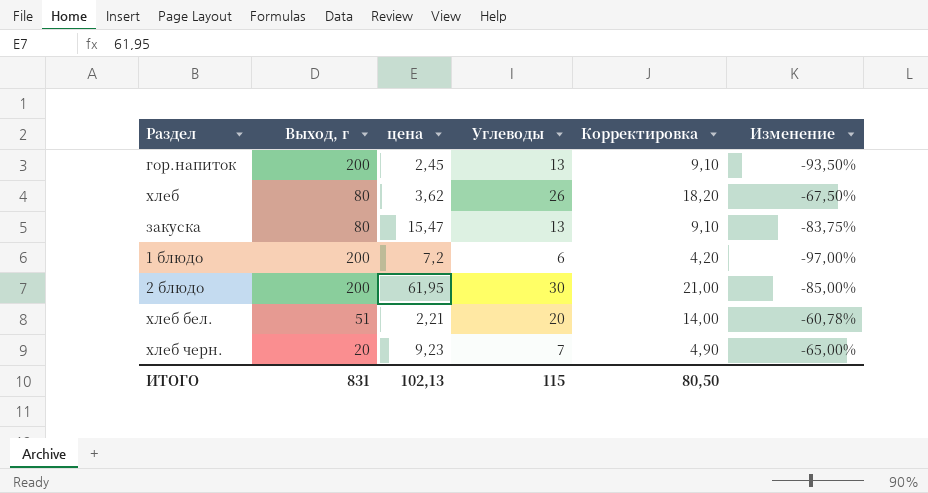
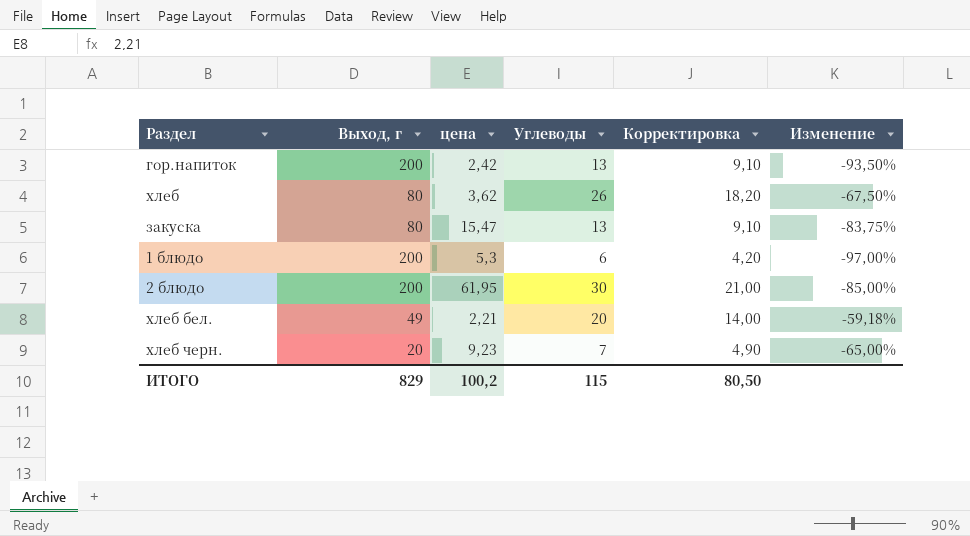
гор.напиток | цена: 2,45 -> 2,42
1 блюдо | цена: 7,2 -> 5,3
хлеб бел. | Выход, г: 51 -> 49
хлеб бел. | Изменение: -60,78% -> -59,18%
ИТОГО | Выход, г: 831 -> 829
ИТОГО | цена: 102,13 -> 100,2

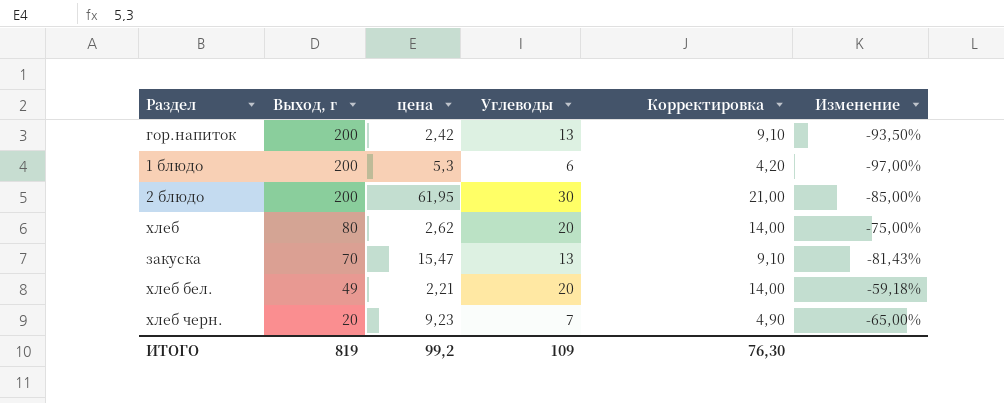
row order: none -> Выход, г descending
хлеб | цена: 3,62 -> 2,62
хлеб | Углеводы: 26 -> 20
хлеб | Корректировка: 18,20 -> 14,00
хлеб | Изменение: -67,50% -> -75,00%
закуска | Выход, г: 80 -> 70
закуска | Изменение: -83,75% -> -81,43%
ИТОГО | Выход, г: 829 -> 819
ИТОГО | цена: 100,2 -> 99,2
ИТОГО | Углеводы: 115 -> 109
ИТОГО | Корректировка: 80,50 -> 76,30

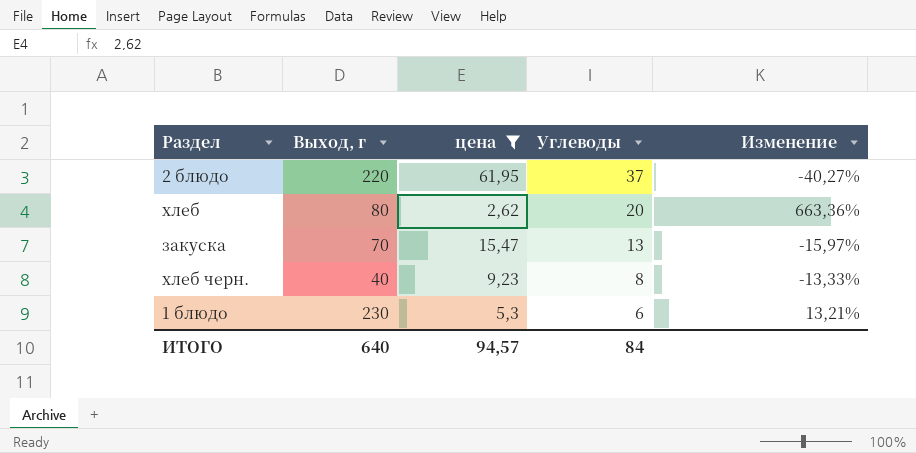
filter: none -> цена >= 2,62
row order: Выход, г descending -> Углеводы descending
column Корректировка | formula: [Углеводы] * 0,7 -> none
column Изменение | formula: ([Углеводы] - [Выход, г]) / [Выход, г] -> ([Углеводы] - [цена]) / [цена]
2 блюдо | Выход, г: 200 -> 220
2 блюдо | Углеводы: 30 -> 37
хлеб черн. | Выход, г: 20 -> 40
хлеб черн. | Углеводы: 7 -> 8
1 блюдо | Выход, г: 200 -> 230
ИТОГО | Выход, г: 819 -> 640
ИТОГО | цена: 99,2 -> 94,57
ИТОГО | Углеводы: 109 -> 84

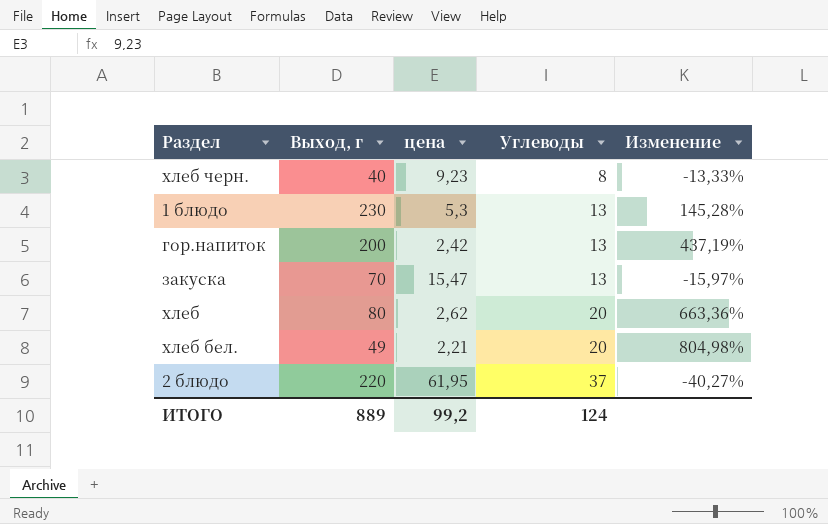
filter: цена >= 2,62 -> none
row order: Углеводы descending -> Углеводы ascending
1 блюдо | Углеводы: 6 -> 13
1 блюдо | Изменение: 13,21% -> 145,28%
ИТОГО | Выход, г: 640 -> 889
ИТОГО | цена: 94,57 -> 99,2
ИТОГО | Углеводы: 84 -> 124

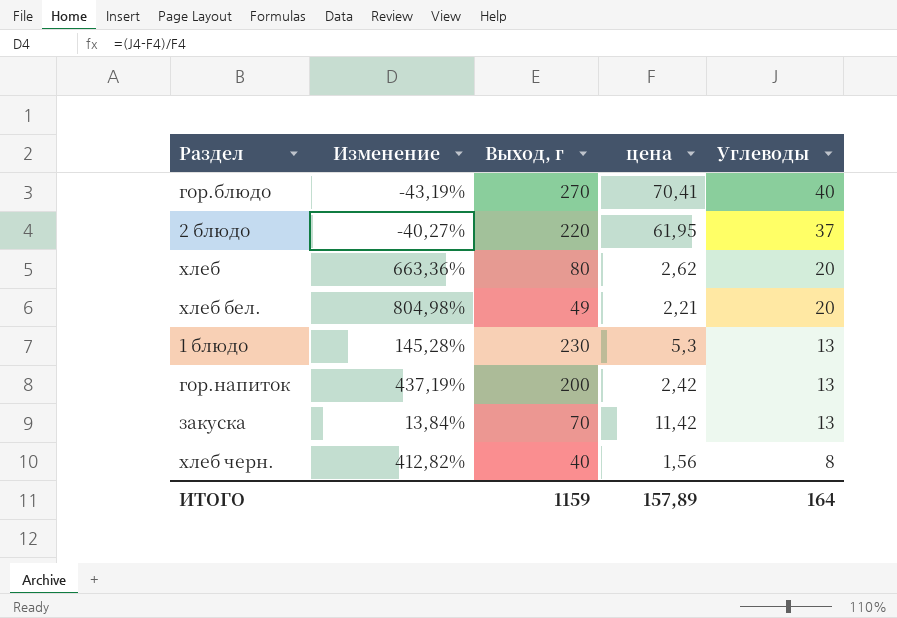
row order: Углеводы ascending -> Углеводы descending
column Изменение | position: 5 -> 2
row гор.блюдо: none -> -43,19% | 270 | 70,41 | 40
закуска | Изменение: -15,97% -> 13,84%
закуска | цена: 15,47 -> 11,42
хлеб черн. | Изменение: -13,33% -> 412,82%
хлеб черн. | цена: 9,23 -> 1,56
ИТОГО | Выход, г: 889 -> 1159
ИТОГО | цена: 99,2 -> 157,89
ИТОГО | Углеводы: 124 -> 164

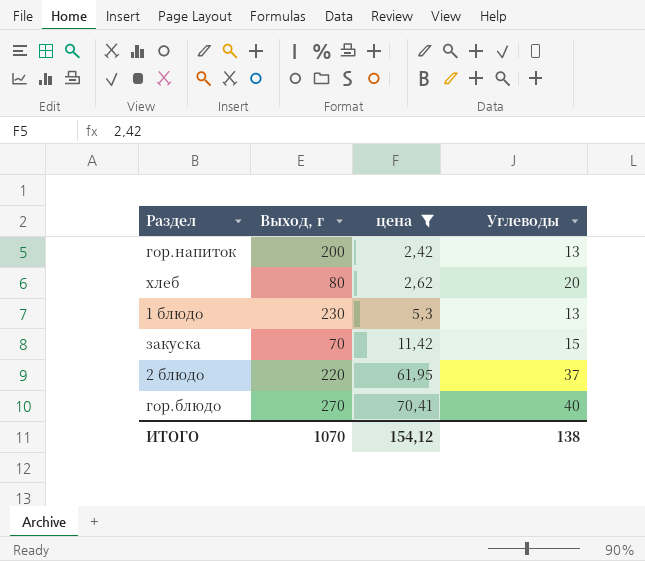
filter: none -> цена >= 2,42
row order: Углеводы descending -> цена ascending
column Изменение | formula: ([Углеводы] - [цена]) / [цена] -> none
закуска | Углеводы: 13 -> 15
ИТОГО | Выход, г: 1159 -> 1070
ИТОГО | цена: 157,89 -> 154,12
ИТОГО | Углеводы: 164 -> 138

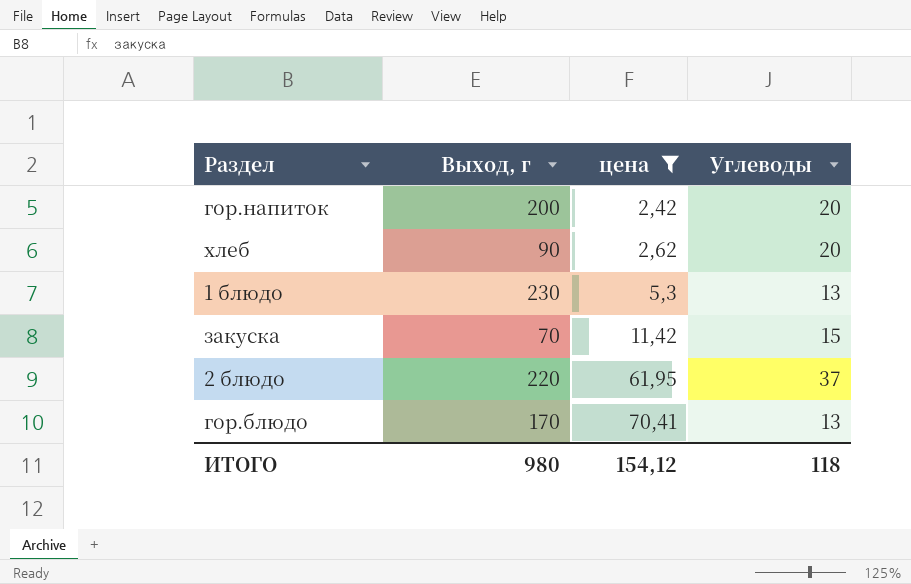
гор.напиток | Углеводы: 13 -> 20
хлеб | Выход, г: 80 -> 90
гор.блюдо | Выход, г: 270 -> 170
гор.блюдо | Углеводы: 40 -> 13
ИТОГО | Выход, г: 1070 -> 980
ИТОГО | Углеводы: 138 -> 118

